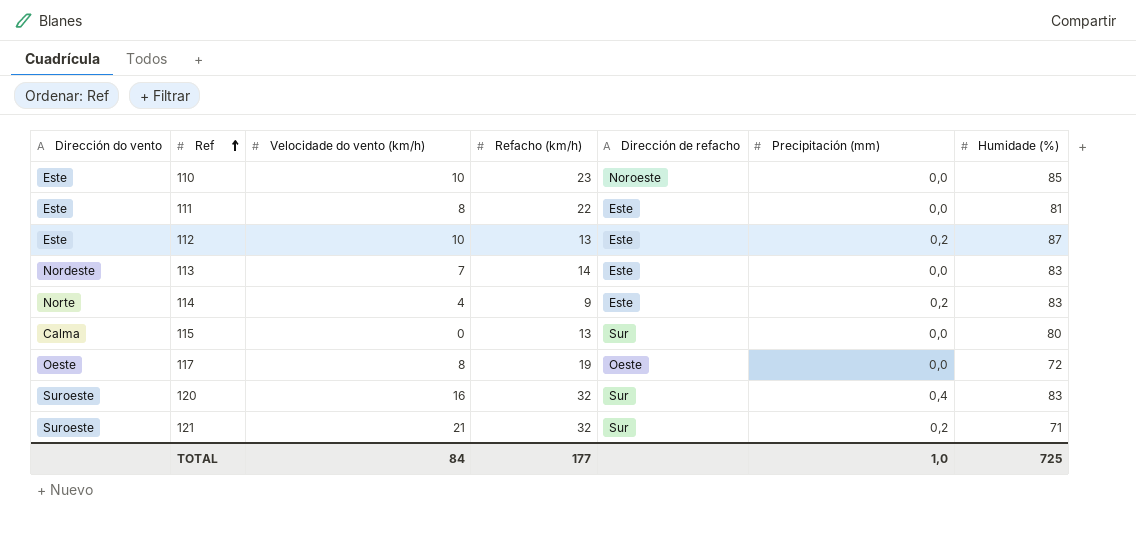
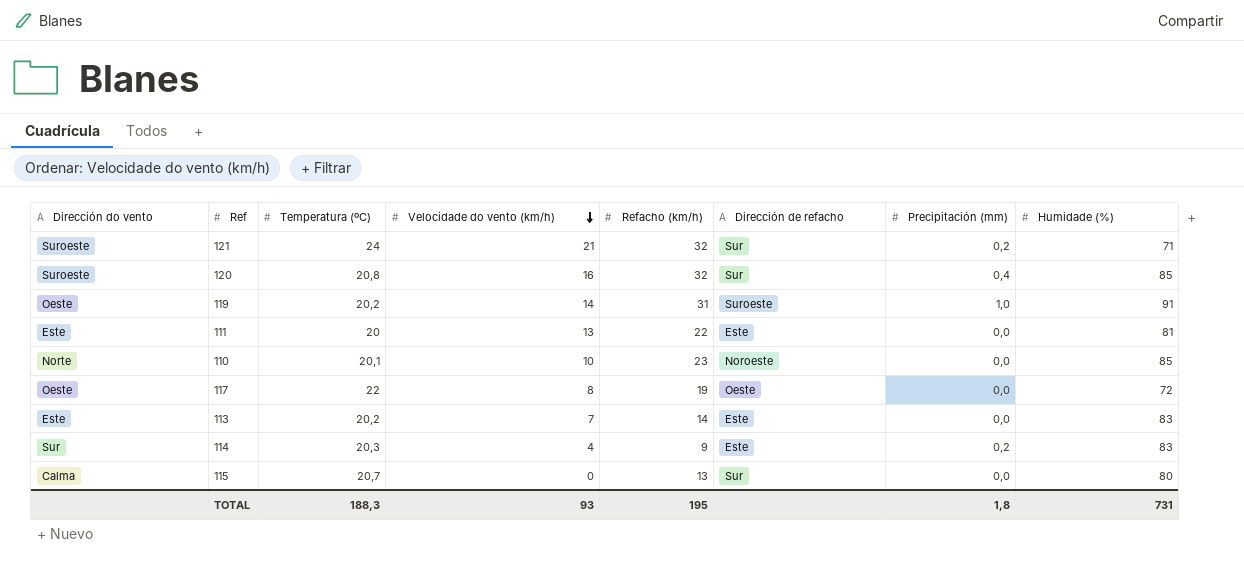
row order: Ref ascending -> Velocidade do vento (km/h) descending
column Temperatura (ºC) | position: none -> 3
row 112: Este | 10 | 13 | Este | 0,2 | 87 -> none
120 | Humidade (%): 83 -> 85
row 119: none -> Oeste | 20,2 | 14 | 31 | Suroeste | 1,0 | 91
111 | Velocidade do vento (km/h): 8 -> 13
110 | Dirección do vento: Este -> Norte
113 | Dirección do vento: Nordeste -> Este
114 | Dirección do vento: Norte -> Sur
TOTAL | Velocidade do vento (km/h): 84 -> 93
TOTAL | Refacho (km/h): 177 -> 195
TOTAL | Precipitación (mm): 1,0 -> 1,8
TOTAL | Humidade (%): 725 -> 731

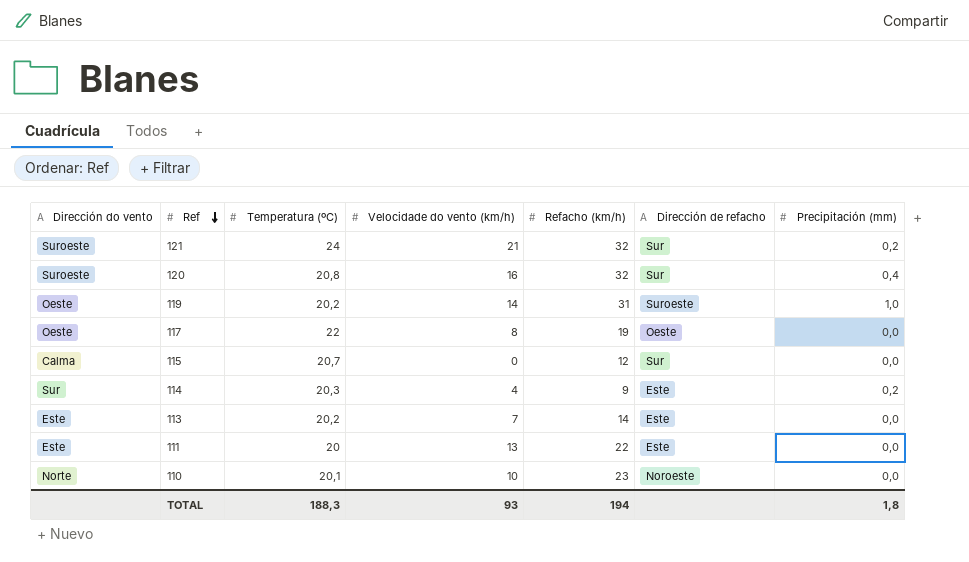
row order: Velocidade do vento (km/h) descending -> Ref descending
column Humidade (%) | position: 8 -> none
115 | Refacho (km/h): 13 -> 12
TOTAL | Refacho (km/h): 195 -> 194

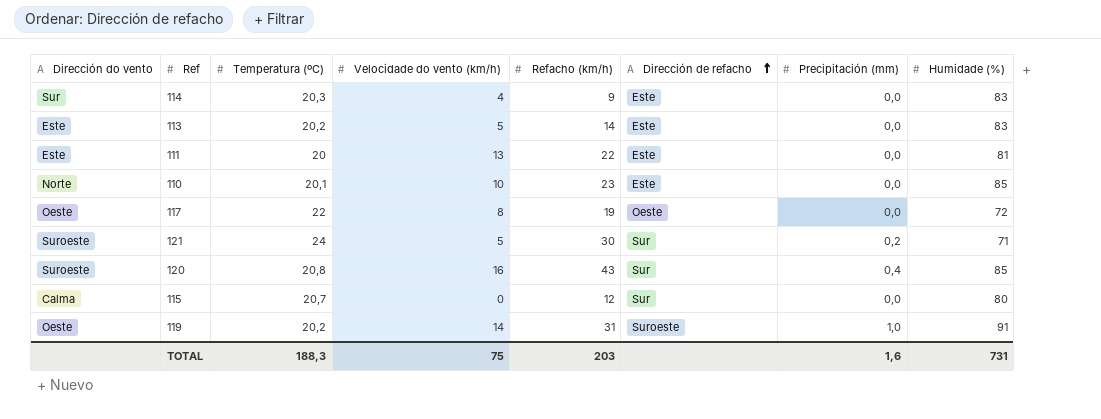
row order: Ref descending -> Dirección de refacho ascending
column Humidade (%) | position: none -> 8
114 | Precipitación (mm): 0,2 -> 0,0
113 | Velocidade do vento (km/h): 7 -> 5
110 | Dirección de refacho: Noroeste -> Este
121 | Velocidade do vento (km/h): 21 -> 5
121 | Refacho (km/h): 32 -> 30
120 | Refacho (km/h): 32 -> 43
TOTAL | Velocidade do vento (km/h): 93 -> 75
TOTAL | Refacho (km/h): 194 -> 203
TOTAL | Precipitación (mm): 1,8 -> 1,6

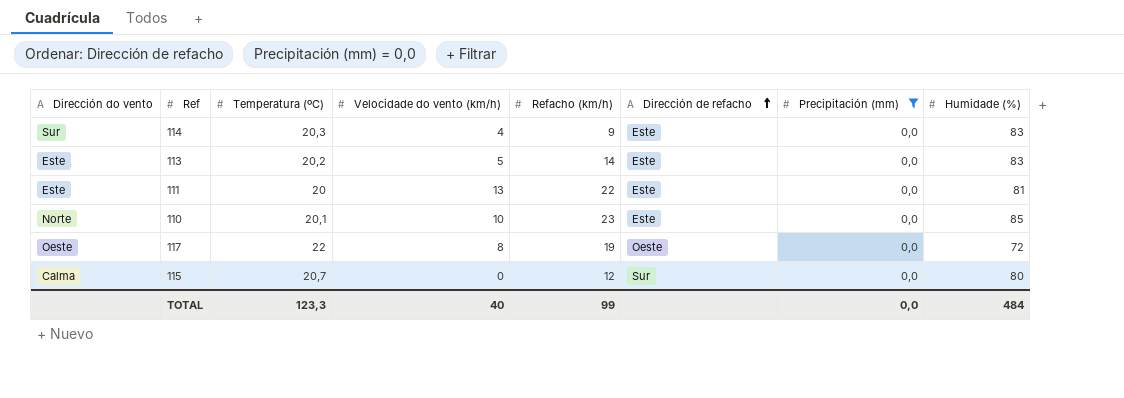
filter: none -> Precipitación (mm) = 0,0
TOTAL | Temperatura (ºC): 188,3 -> 123,3
TOTAL | Velocidade do vento (km/h): 75 -> 40
TOTAL | Refacho (km/h): 203 -> 99
TOTAL | Precipitación (mm): 1,6 -> 0,0
TOTAL | Humidade (%): 731 -> 484

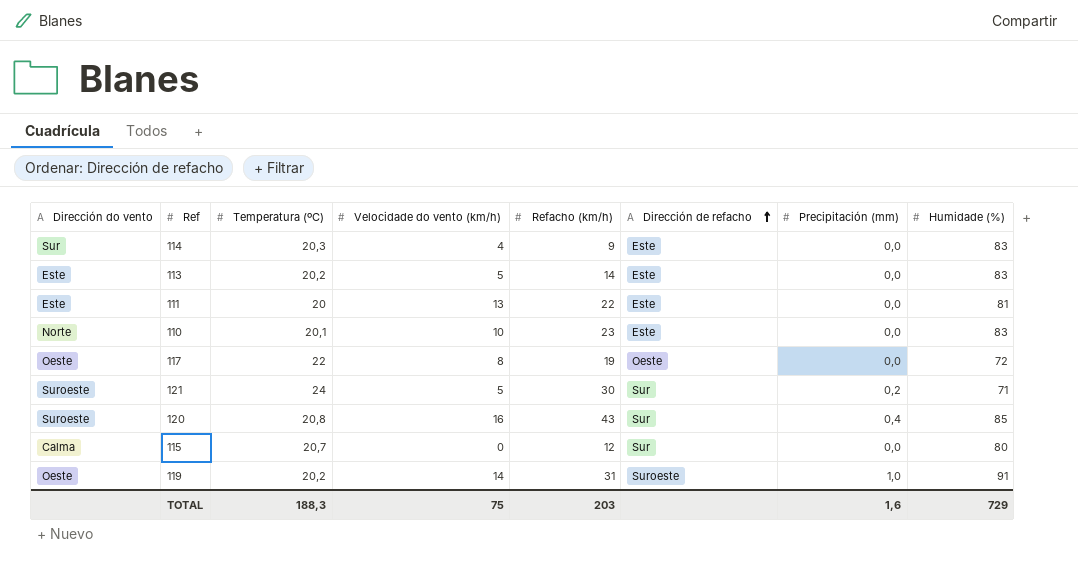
filter: Precipitación (mm) = 0,0 -> none
110 | Humidade (%): 85 -> 83
TOTAL | Temperatura (ºC): 123,3 -> 188,3
TOTAL | Velocidade do vento (km/h): 40 -> 75
TOTAL | Refacho (km/h): 99 -> 203
TOTAL | Precipitación (mm): 0,0 -> 1,6
TOTAL | Humidade (%): 484 -> 729

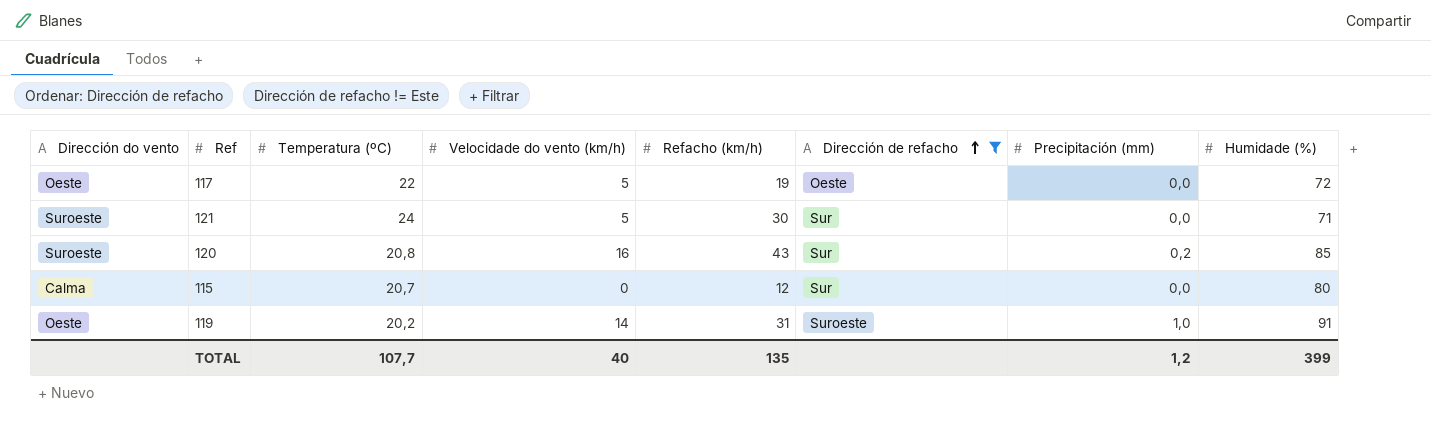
filter: none -> Dirección de refacho != Este
117 | Velocidade do vento (km/h): 8 -> 5
121 | Precipitación (mm): 0,2 -> 0,0
120 | Precipitación (mm): 0,4 -> 0,2
TOTAL | Temperatura (ºC): 188,3 -> 107,7
TOTAL | Velocidade do vento (km/h): 75 -> 40
TOTAL | Refacho (km/h): 203 -> 135
TOTAL | Precipitación (mm): 1,6 -> 1,2
TOTAL | Humidade (%): 729 -> 399

